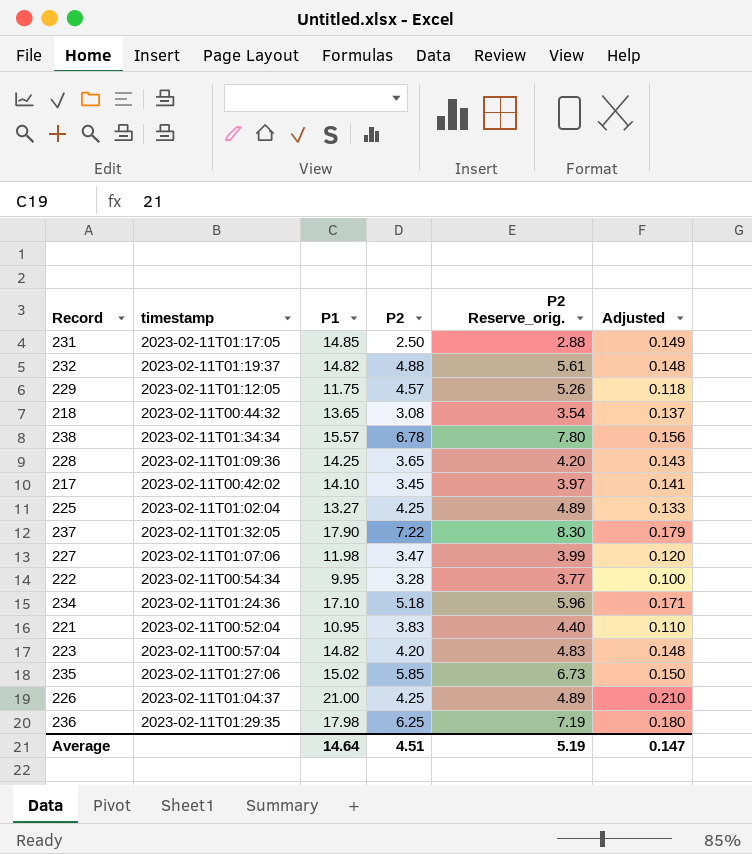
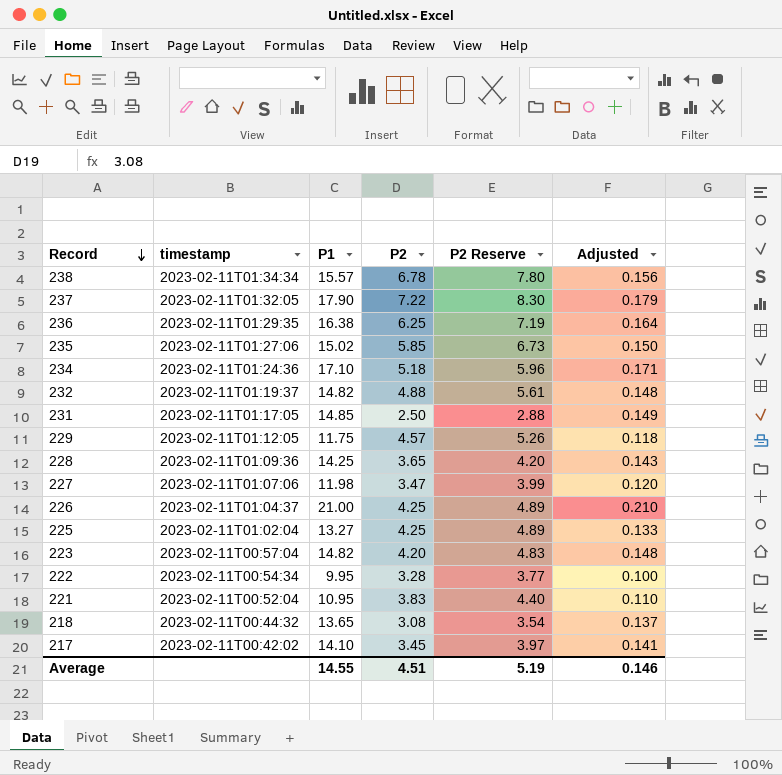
row order: none -> Record descending
column name: P2 Reserve_orig. -> P2 Reserve
236 | P1: 17.98 -> 16.38
236 | Adjusted: 0.180 -> 0.164
Average | P1: 14.64 -> 14.55
Average | Adjusted: 0.147 -> 0.146

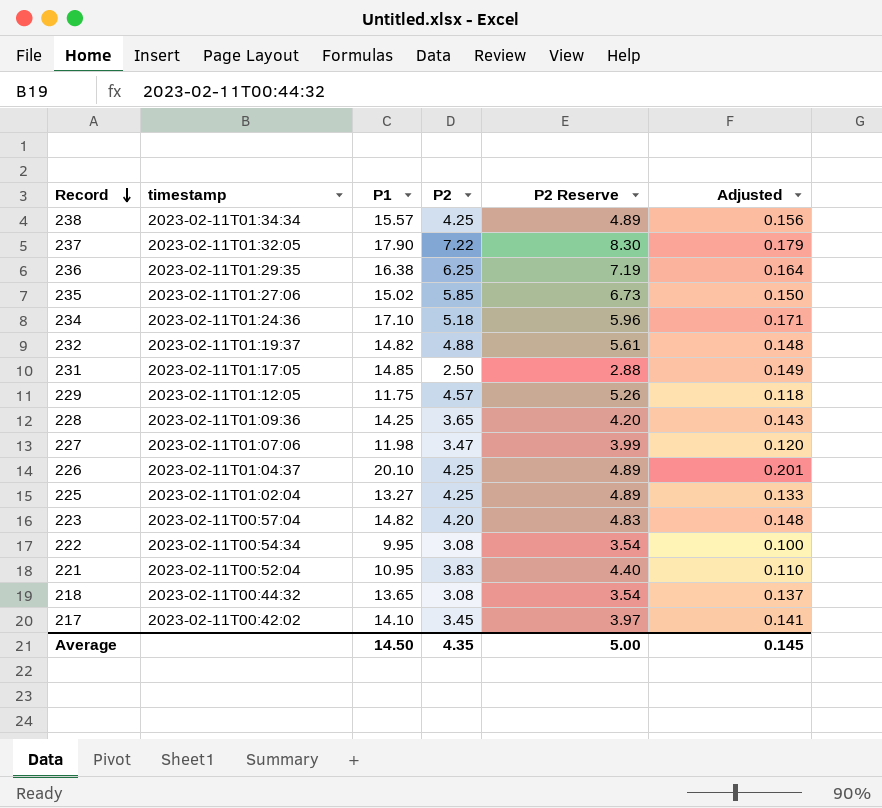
238 | P2: 6.78 -> 4.25
238 | P2 Reserve: 7.80 -> 4.89
226 | P1: 21.00 -> 20.10
226 | Adjusted: 0.210 -> 0.201
222 | P2: 3.28 -> 3.08
222 | P2 Reserve: 3.77 -> 3.54
Average | P1: 14.55 -> 14.50
Average | P2: 4.51 -> 4.35
Average | P2 Reserve: 5.19 -> 5.00
Average | Adjusted: 0.146 -> 0.145

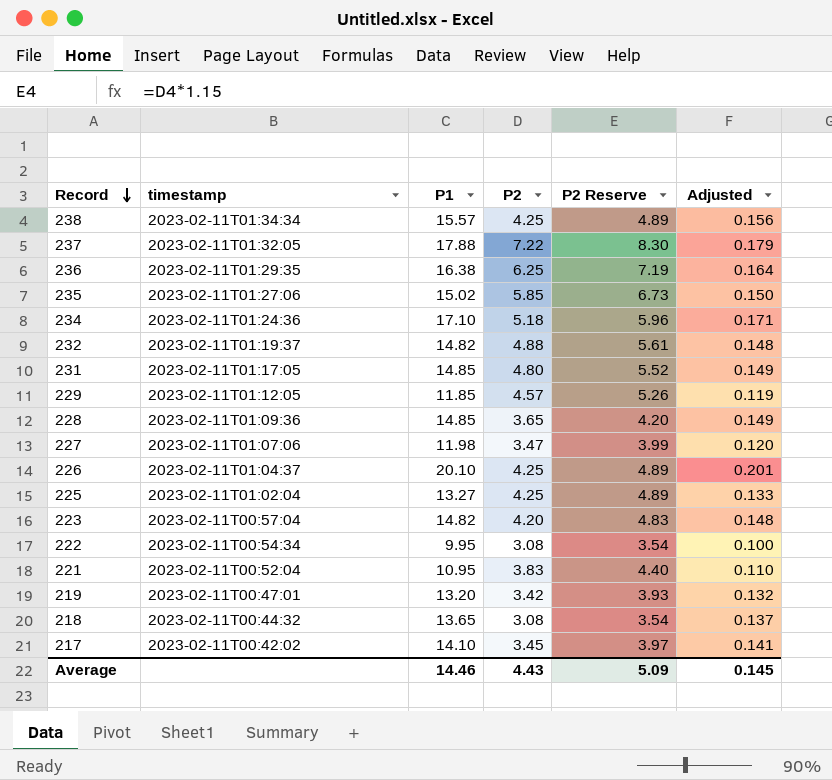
237 | P1: 17.90 -> 17.88
231 | P2: 2.50 -> 4.80
231 | P2 Reserve: 2.88 -> 5.52
229 | P1: 11.75 -> 11.85
229 | Adjusted: 0.118 -> 0.119
228 | P1: 14.25 -> 14.85
228 | Adjusted: 0.143 -> 0.149
row 219: none -> 2023-02-11T00:47:01 | 13.20 | 3.42 | 3.93 | 0.132
Average | P1: 14.50 -> 14.46
Average | P2: 4.35 -> 4.43
Average | P2 Reserve: 5.00 -> 5.09

